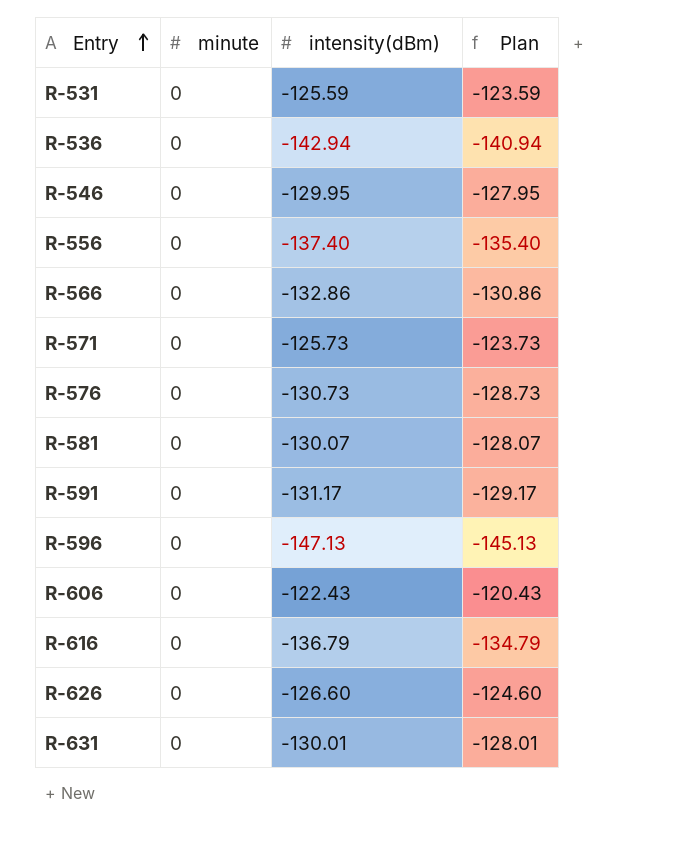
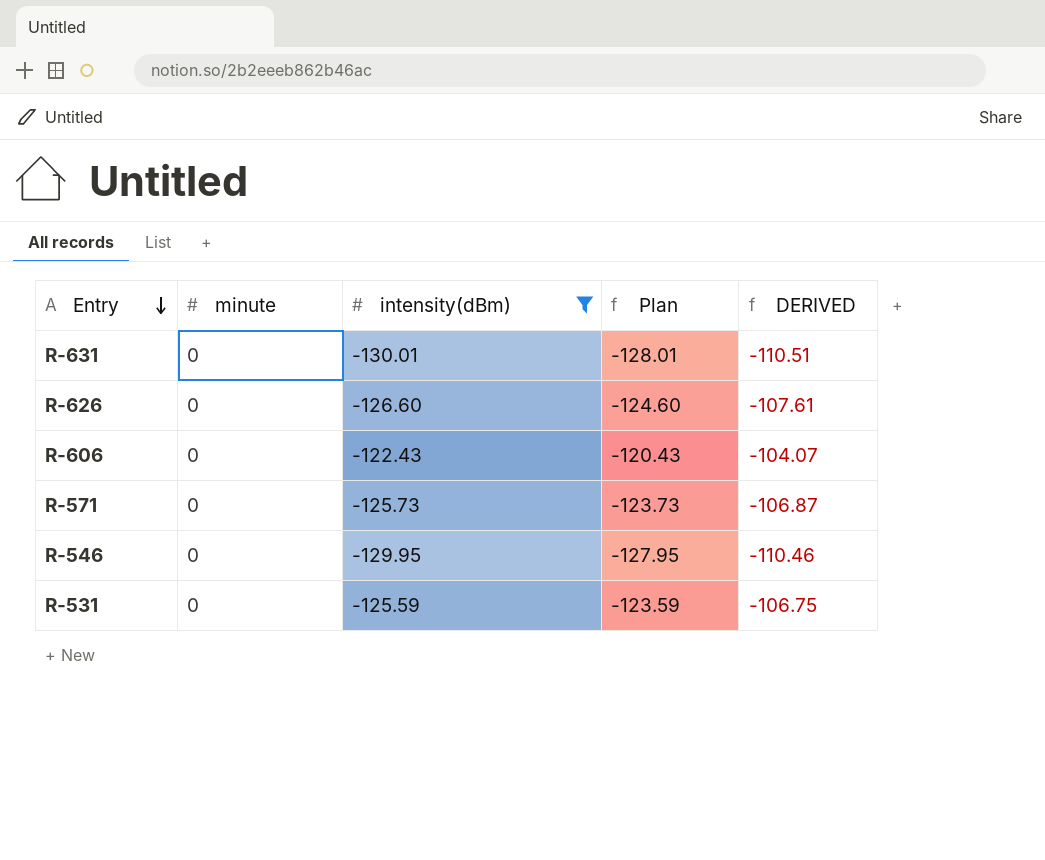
filter: none -> intensity(dBm) >= -130.01
row order: Entry ascending -> Entry descending
column DERIVED | formula: none -> [intensity(dBm)] * 0.85

